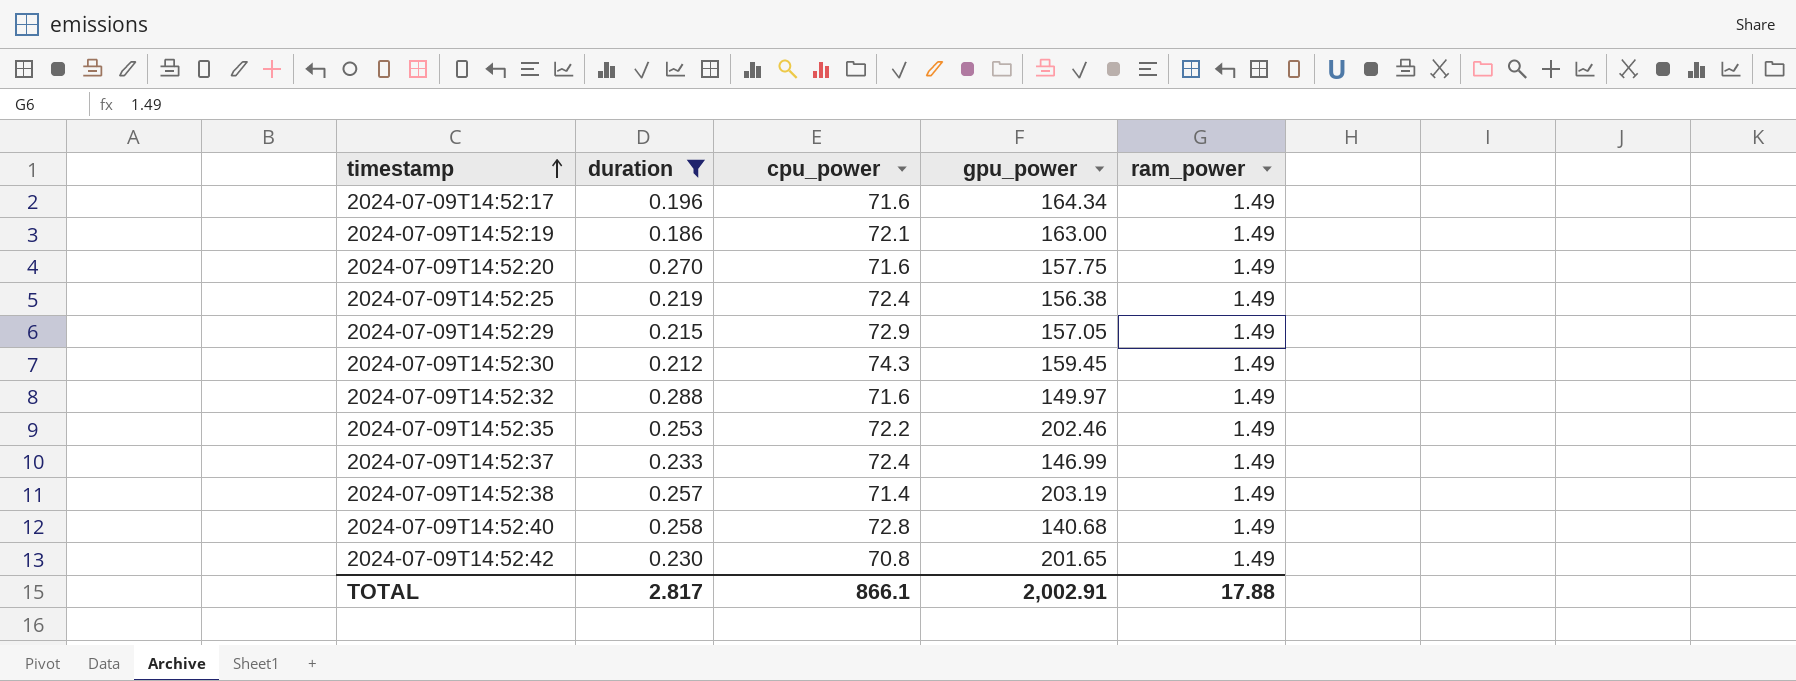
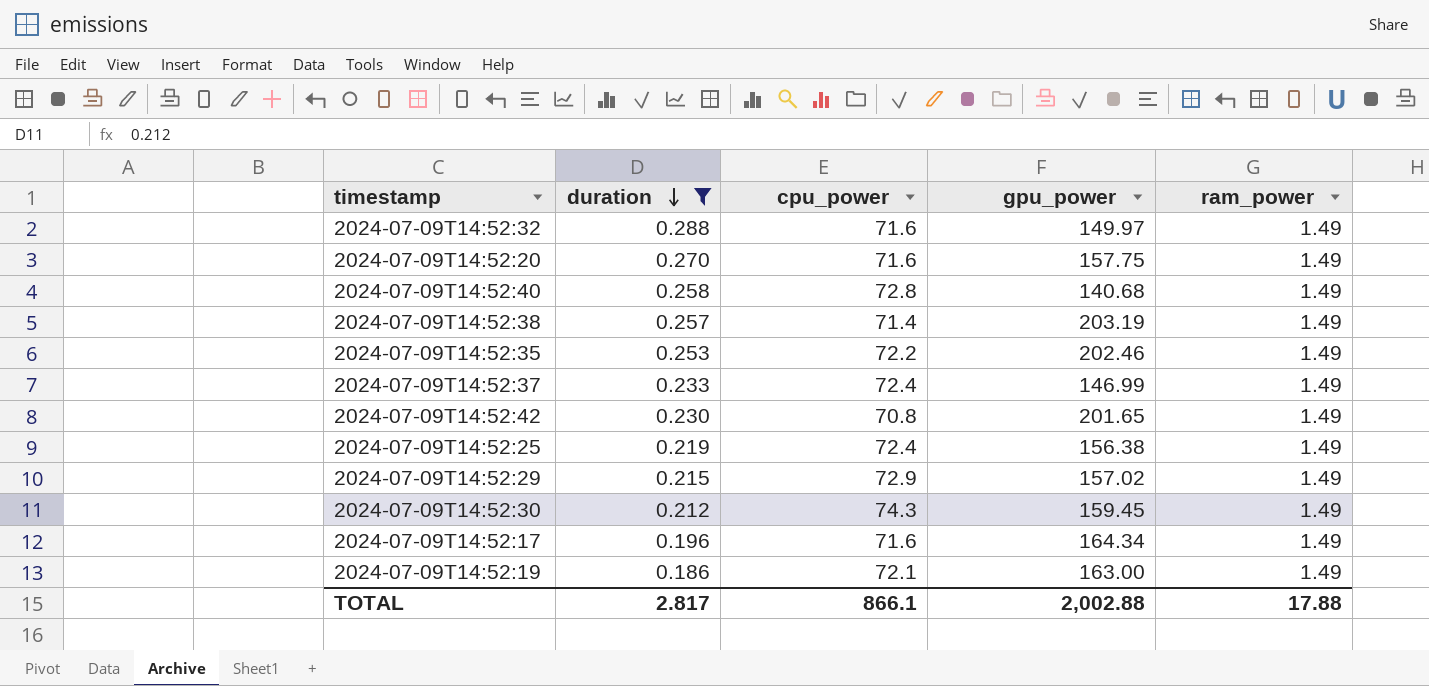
row order: timestamp ascending -> duration descending
2024-07-09T14:52:29 | gpu_power: 157.05 -> 157.02
TOTAL | gpu_power: 2,002.91 -> 2,002.88

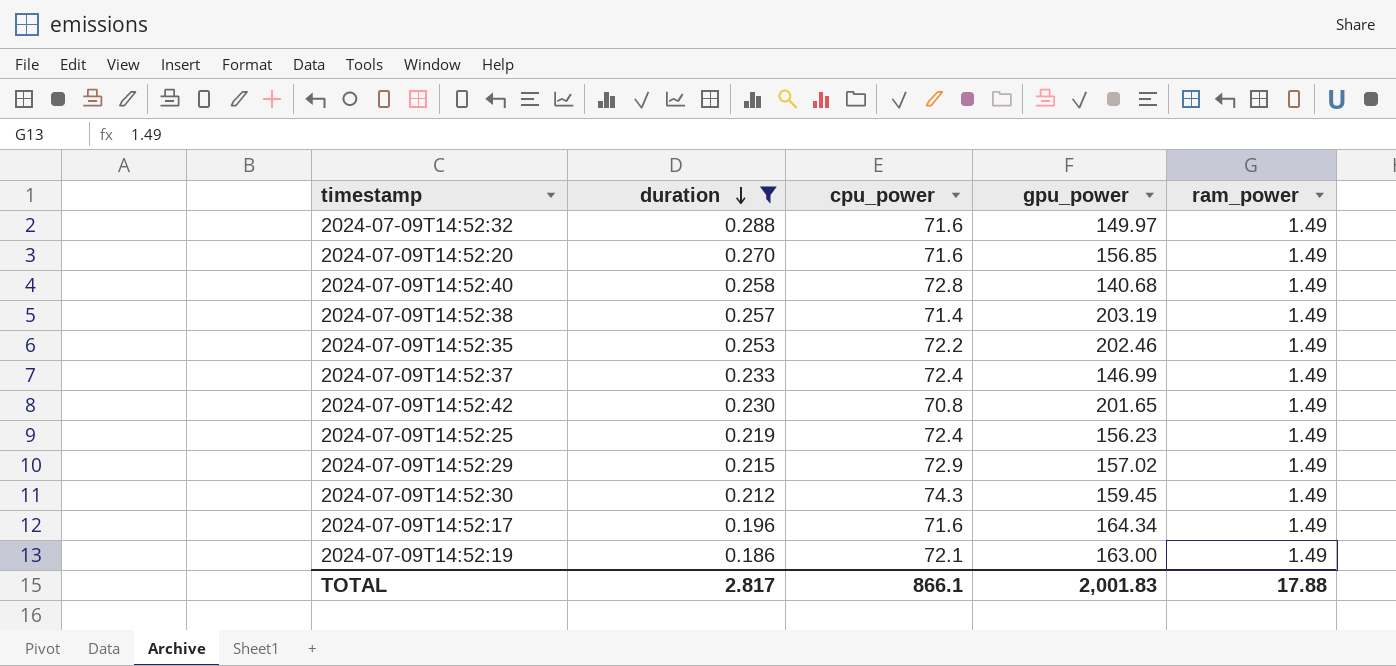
2024-07-09T14:52:20 | gpu_power: 157.75 -> 156.85
2024-07-09T14:52:25 | gpu_power: 156.38 -> 156.23
TOTAL | gpu_power: 2,002.88 -> 2,001.83

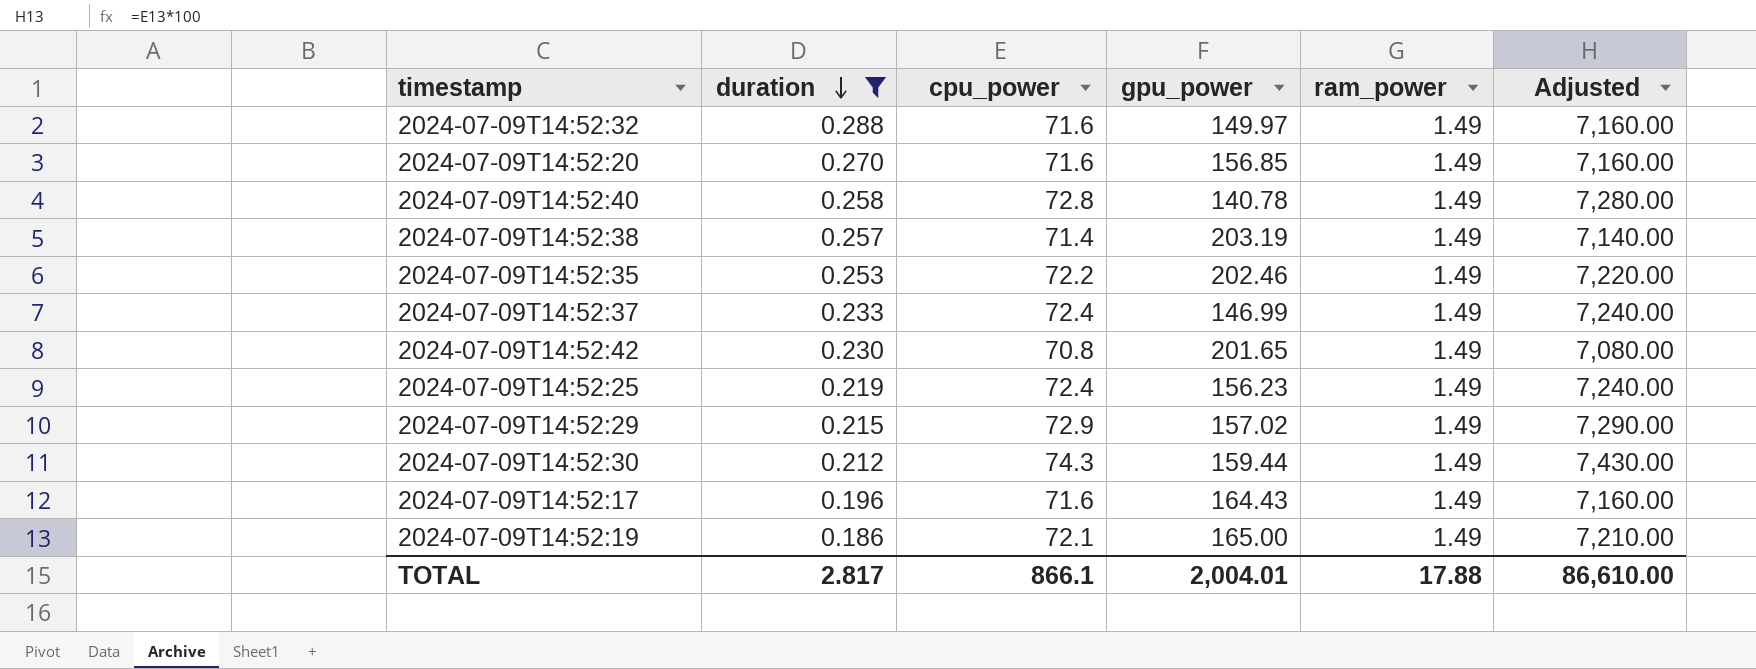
column Adjusted | formula: none -> [cpu_power] * 100
2024-07-09T14:52:40 | gpu_power: 140.68 -> 140.78
2024-07-09T14:52:30 | gpu_power: 159.45 -> 159.44
2024-07-09T14:52:17 | gpu_power: 164.34 -> 164.43
2024-07-09T14:52:19 | gpu_power: 163.00 -> 165.00
TOTAL | gpu_power: 2,001.83 -> 2,004.01

